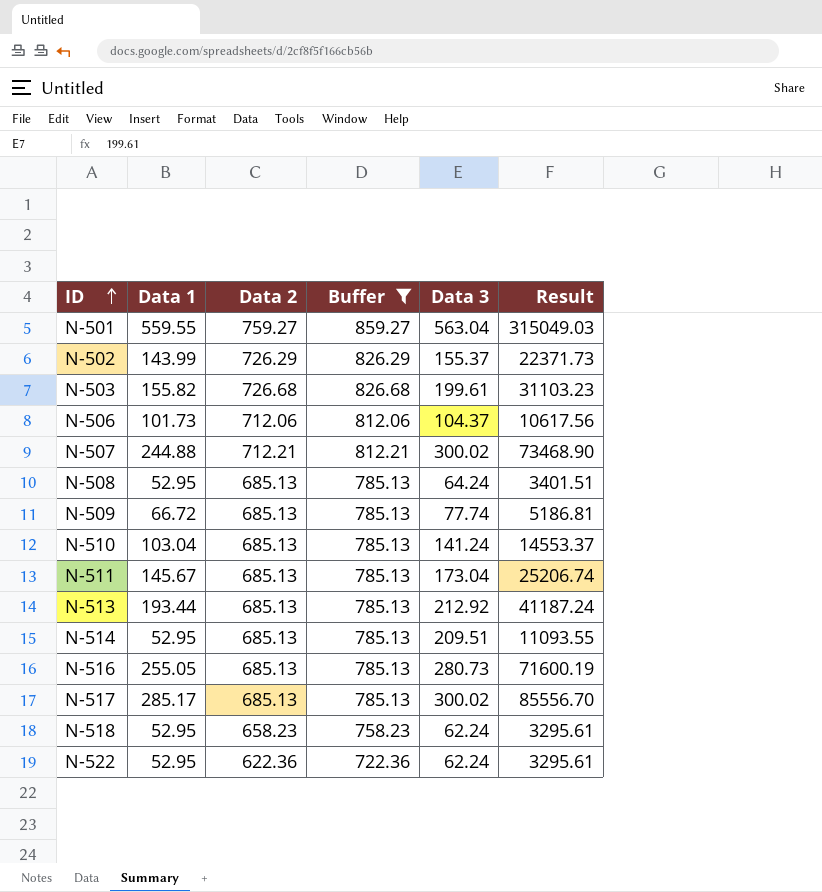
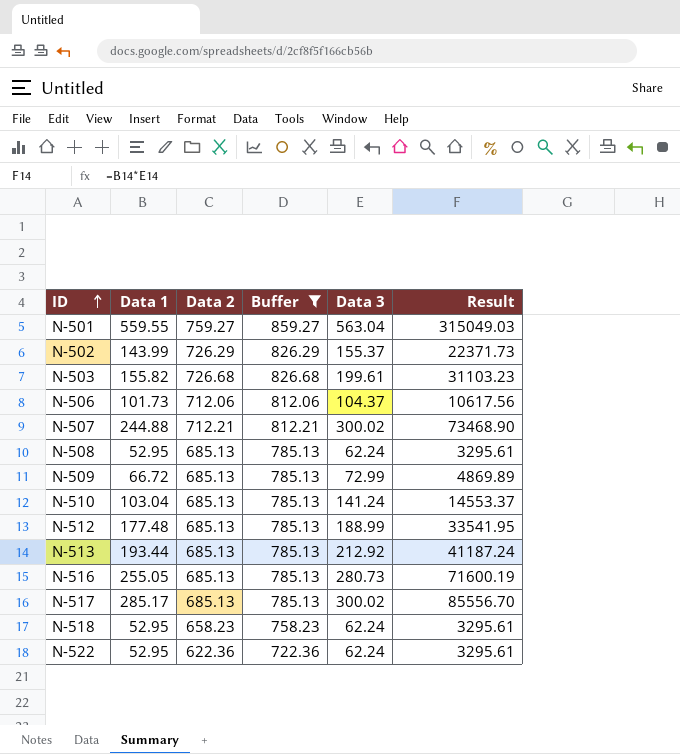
row N-511: 145.67 | 685.13 | 785.13 | 173.04 | 25206.74 -> none
row N-514: 52.95 | 685.13 | 785.13 | 209.51 | 11093.55 -> none
N-508 | Data 3: 64.24 -> 62.24
N-508 | Result: 3401.51 -> 3295.61
N-509 | Data 3: 77.74 -> 72.99
N-509 | Result: 5186.81 -> 4869.89
row N-512: none -> 177.48 | 685.13 | 785.13 | 188.99 | 33541.95

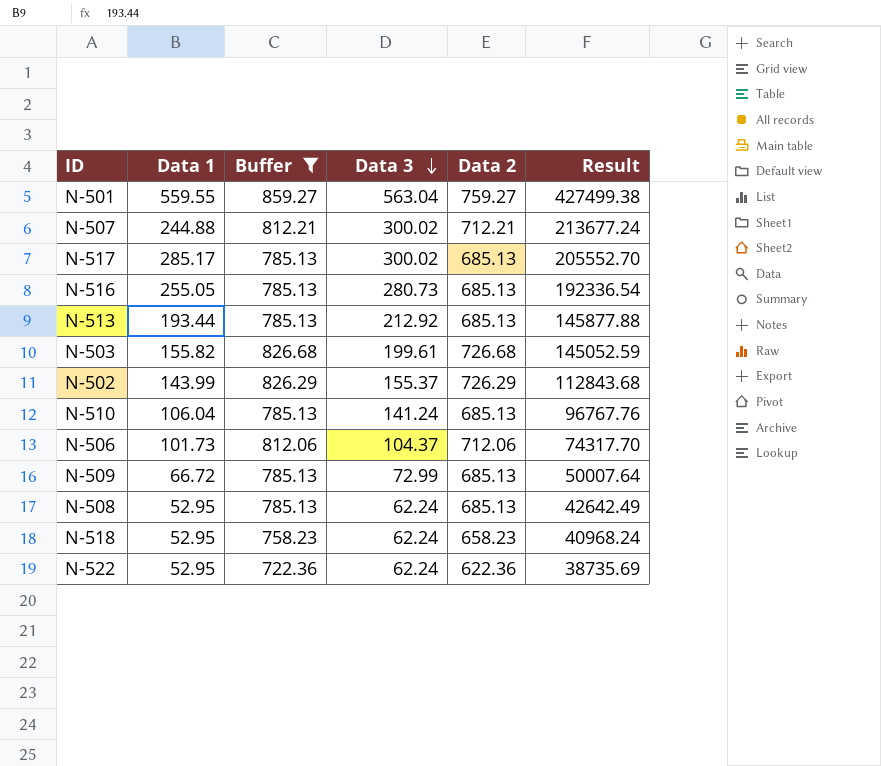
row order: ID ascending -> Data 3 descending
column Data 2 | position: 3 -> 5
column Result | formula: [Data 1] * [Data 3] -> [Data 3] * [Data 2]
row N-512: 177.48 | 685.13 | 785.13 | 188.99 | 33541.95 -> none
N-510 | Data 1: 103.04 -> 106.04

